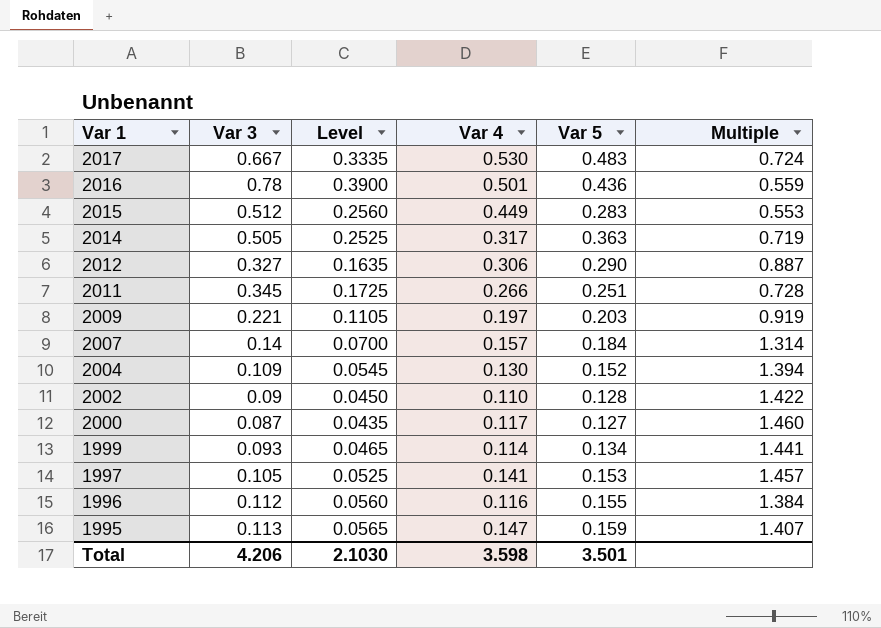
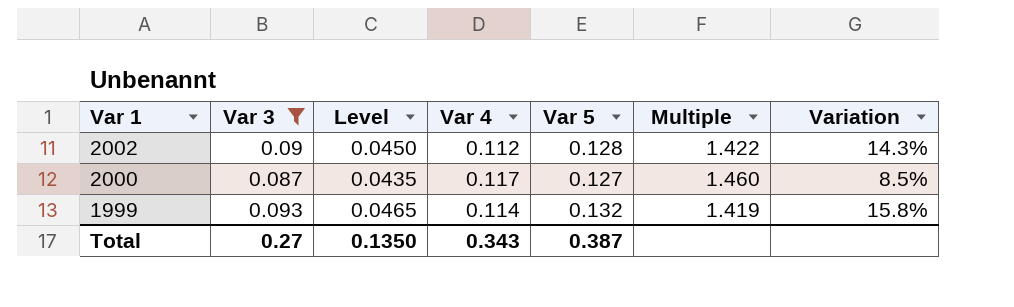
filter: none -> Var 3 <= 0.093
column Variation | formula: none -> ([Var 5] - [Var 4]) / [Var 4]
2002 | Var 4: 0.110 -> 0.112
1999 | Var 5: 0.134 -> 0.132
1999 | Multiple: 1.441 -> 1.419
Total | Var 3: 4.206 -> 0.27
Total | Level: 2.1030 -> 0.1350
Total | Var 4: 3.598 -> 0.343
Total | Var 5: 3.501 -> 0.387

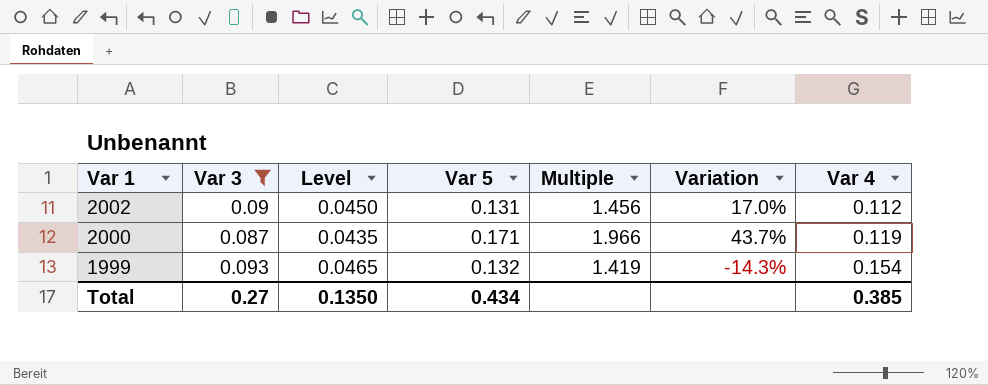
column Var 4 | position: 4 -> 7
2002 | Var 5: 0.128 -> 0.131
2002 | Multiple: 1.422 -> 1.456
2002 | Variation: 14.3% -> 17.0%
2000 | Var 5: 0.127 -> 0.171
2000 | Multiple: 1.460 -> 1.966
2000 | Variation: 8.5% -> 43.7%
2000 | Var 4: 0.117 -> 0.119
1999 | Variation: 15.8% -> -14.3%
1999 | Var 4: 0.114 -> 0.154
Total | Var 5: 0.387 -> 0.434
Total | Var 4: 0.343 -> 0.385

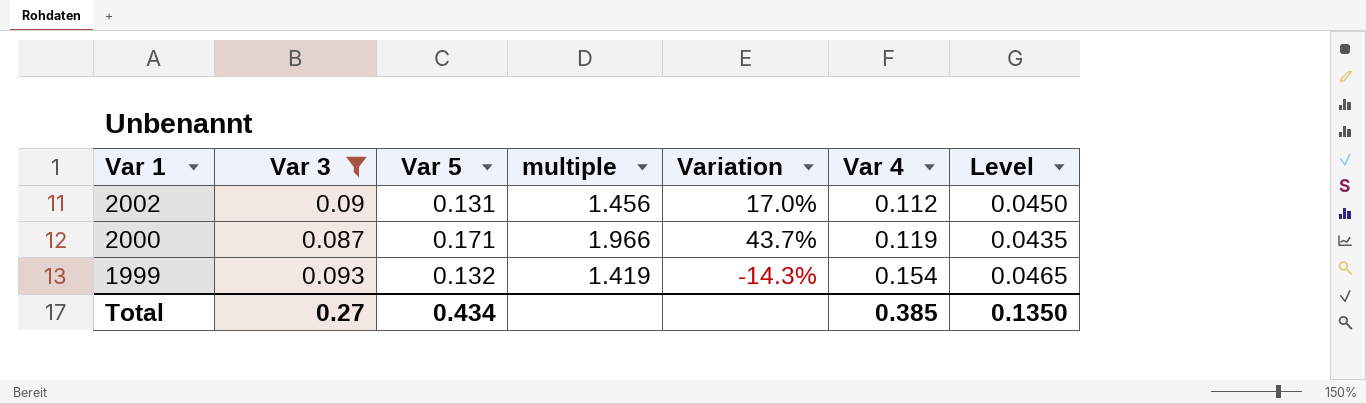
column name: Multiple -> multiple
column Level | position: 3 -> 7

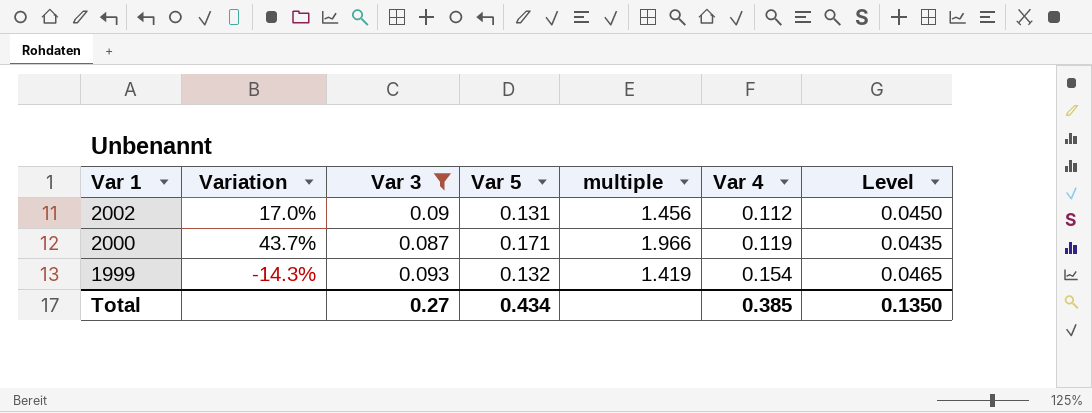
column Variation | position: 5 -> 2

